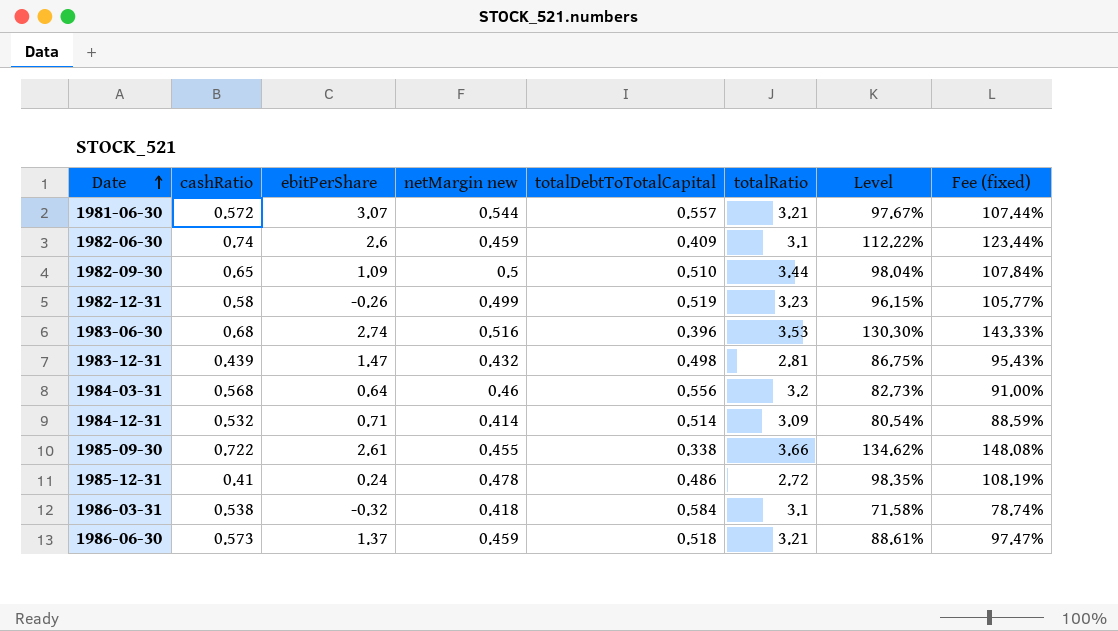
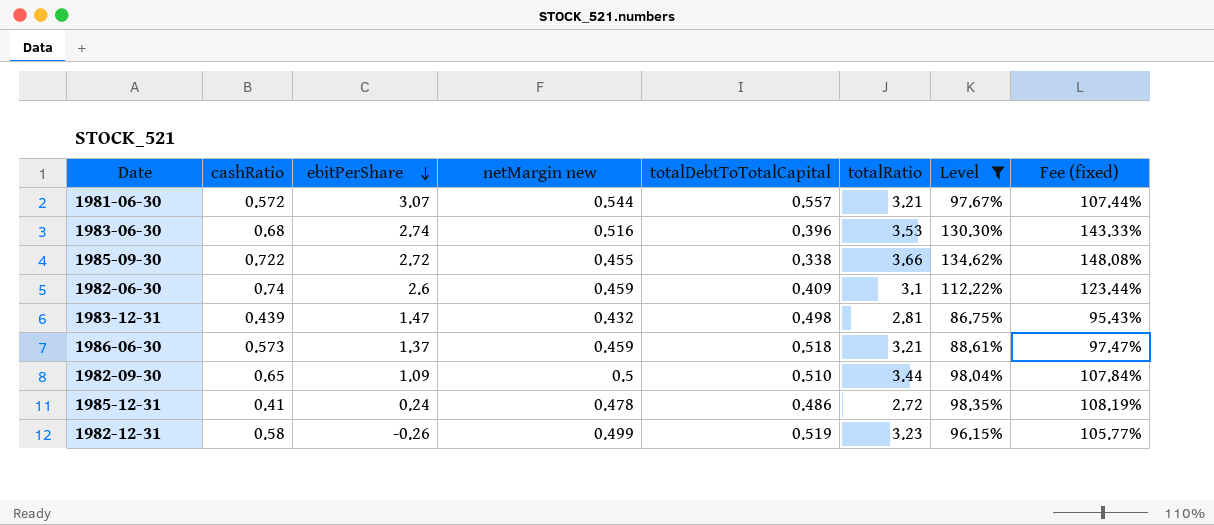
filter: none -> Level >= 86.75%
row order: Date ascending -> ebitPerShare descending
1985-09-30 | ebitPerShare: 2.61 -> 2.72

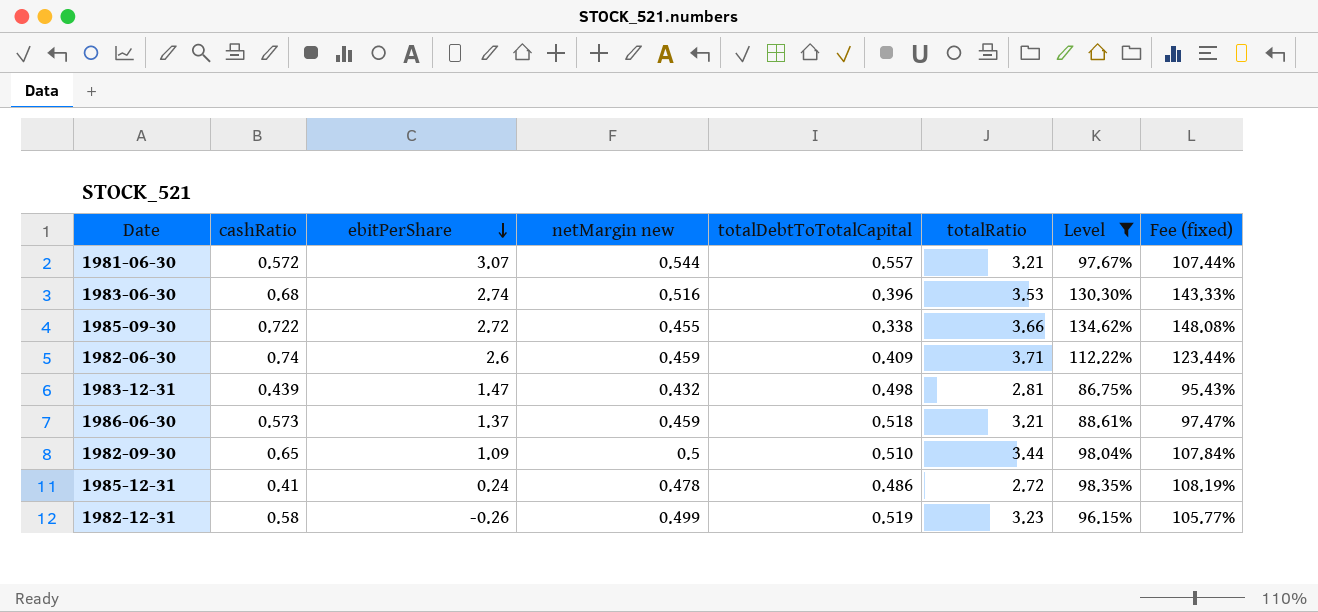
1982-06-30 | totalRatio: 3.1 -> 3.71

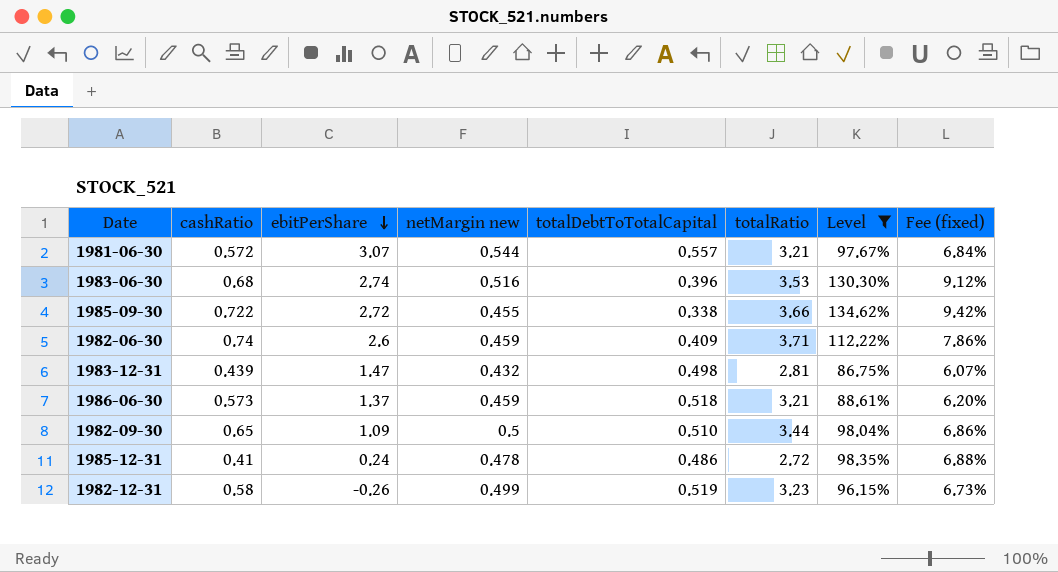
column Fee (fixed) | formula: [Level] * 1.1 -> [Level] * 0.07

